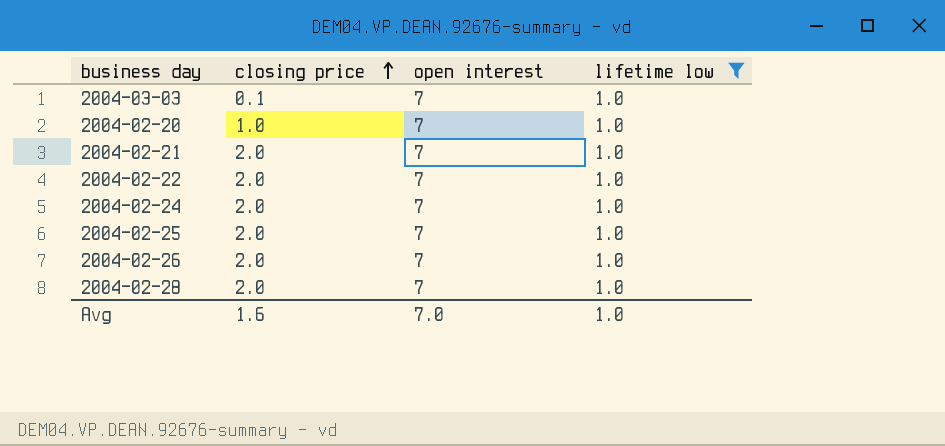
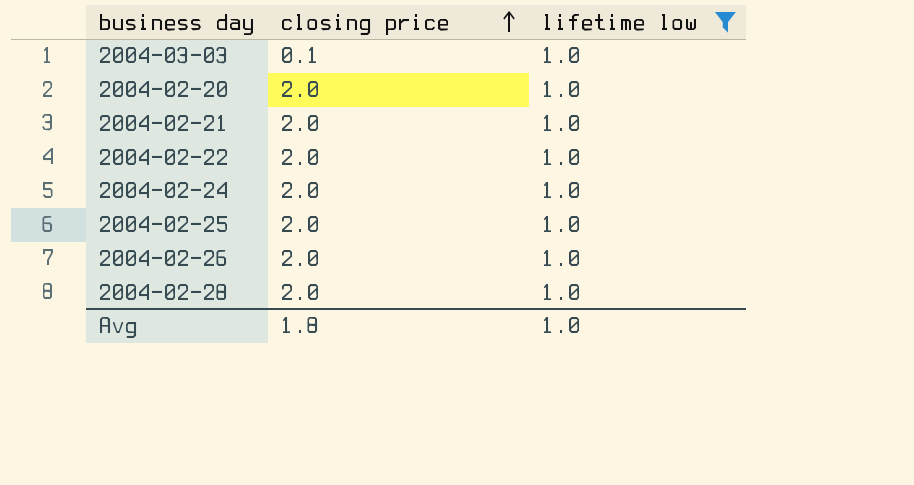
column open interest | position: 3 -> none
2004-02-20 | closing price: 1.0 -> 2.0
Avg | closing price: 1.6 -> 1.8

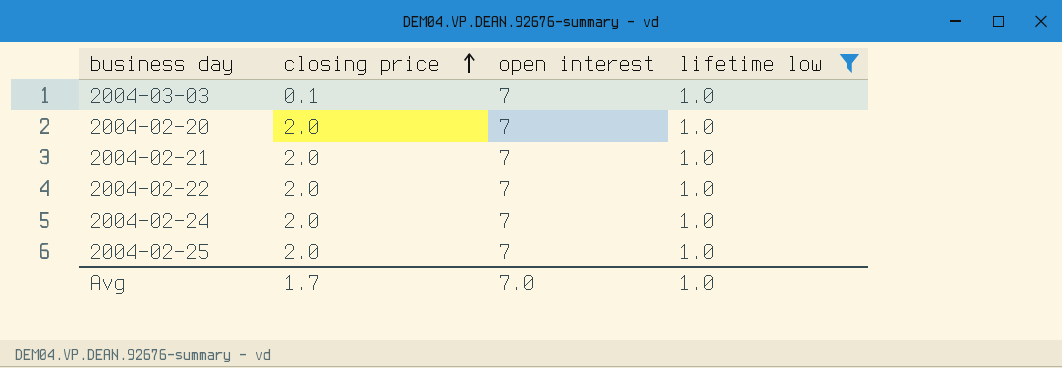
column open interest | position: none -> 3
row 2004-02-26: 2.0 | 1.0 -> none
row 2004-02-28: 2.0 | 1.0 -> none
Avg | closing price: 1.8 -> 1.7

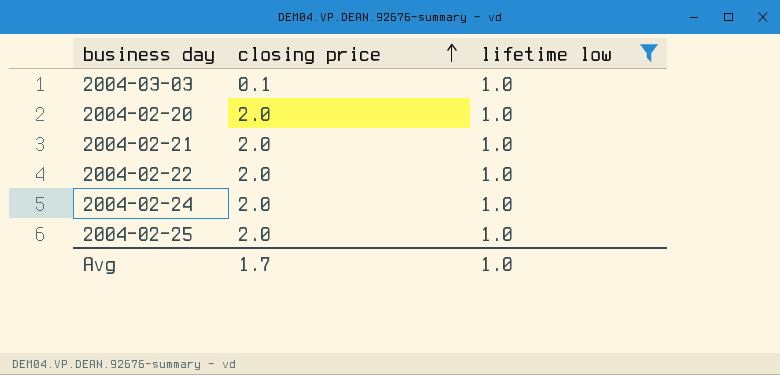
column open interest | position: 3 -> none

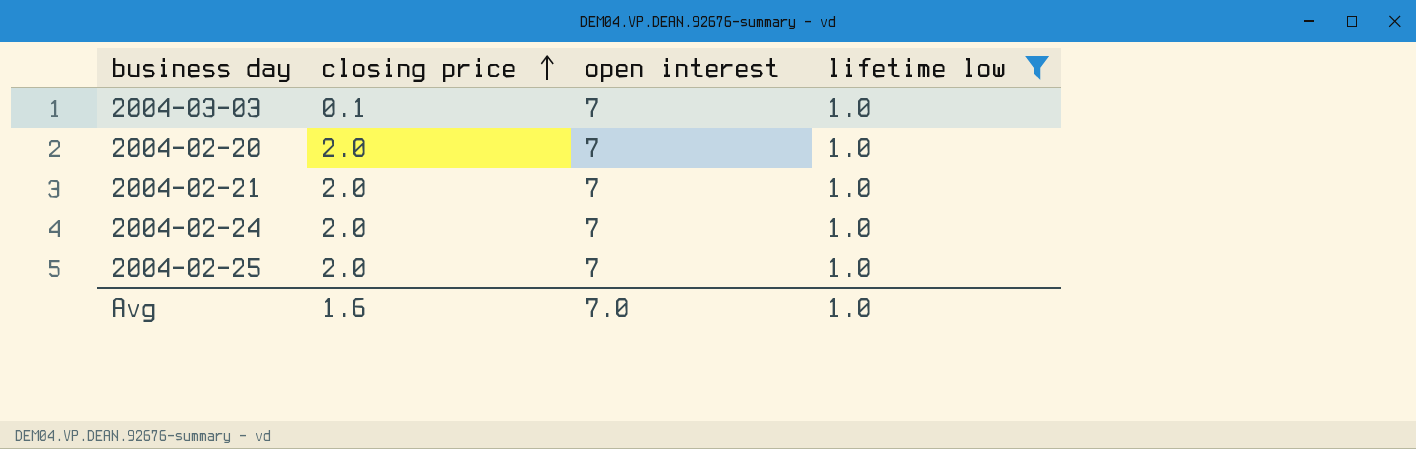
column open interest | position: none -> 3
row 2004-02-22: 2.0 | 1.0 -> none
Avg | closing price: 1.7 -> 1.6

